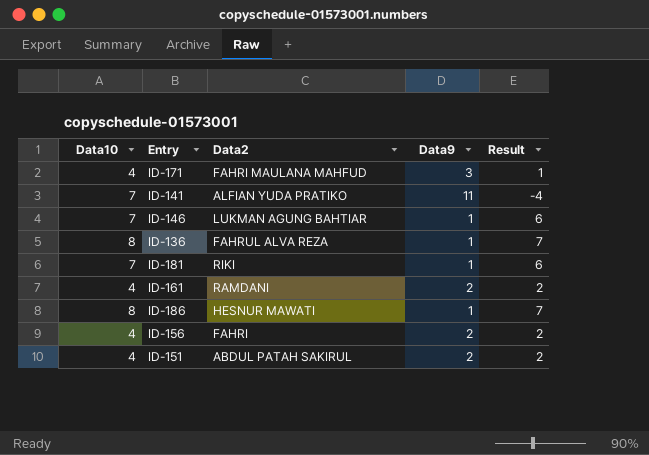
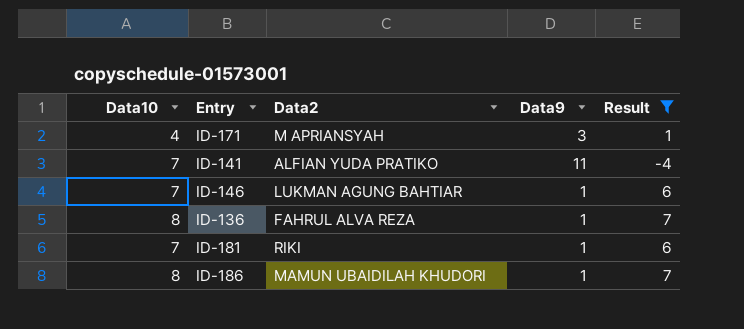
filter: none -> Result != 2
ID-171 | Data2: FAHRI MAULANA MAHFUD -> M APRIANSYAH
ID-186 | Data2: HESNUR MAWATI -> MAMUN UBAIDILAH KHUDORI

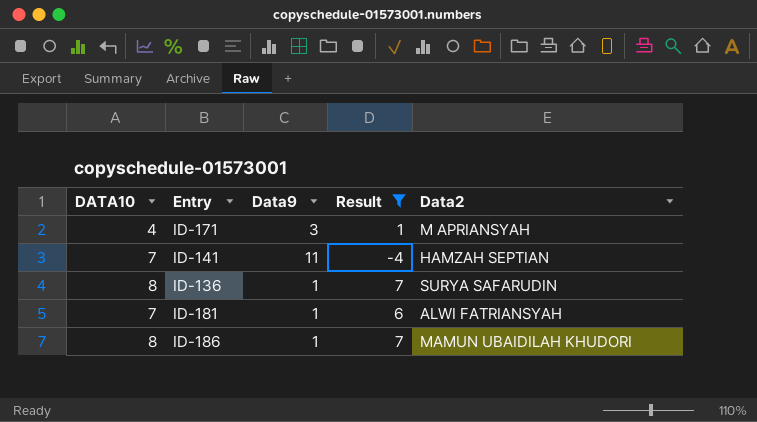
column name: Data10 -> DATA10
column Data2 | position: 3 -> 5
row ID-146: 7 | LUKMAN AGUNG BAHTIAR | 1 | 6 -> none
ID-141 | Data2: ALFIAN YUDA PRATIKO -> HAMZAH SEPTIAN
ID-136 | Data2: FAHRUL ALVA REZA -> SURYA SAFARUDIN
ID-181 | Data2: RIKI -> ALWI FATRIANSYAH

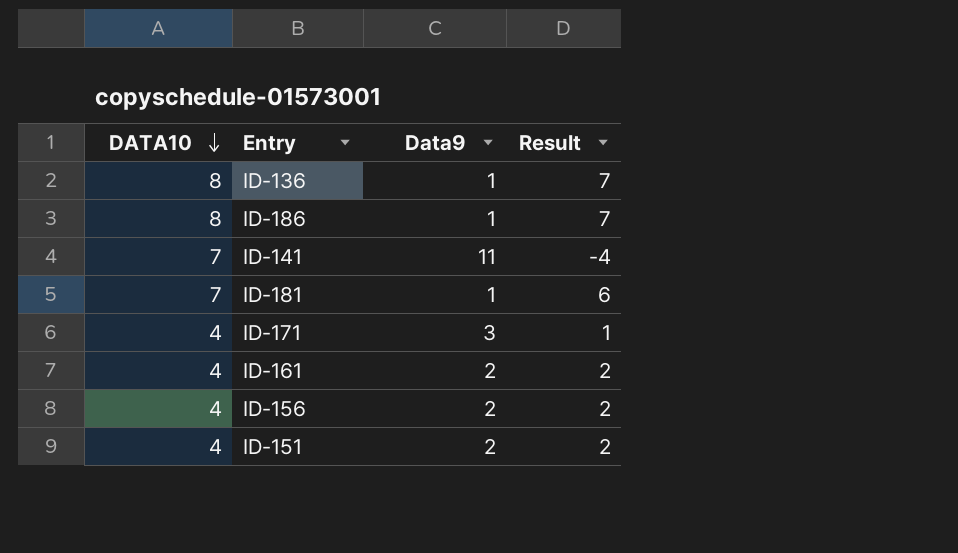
filter: Result != 2 -> none
row order: none -> DATA10 descending
column Data2 | position: 5 -> none

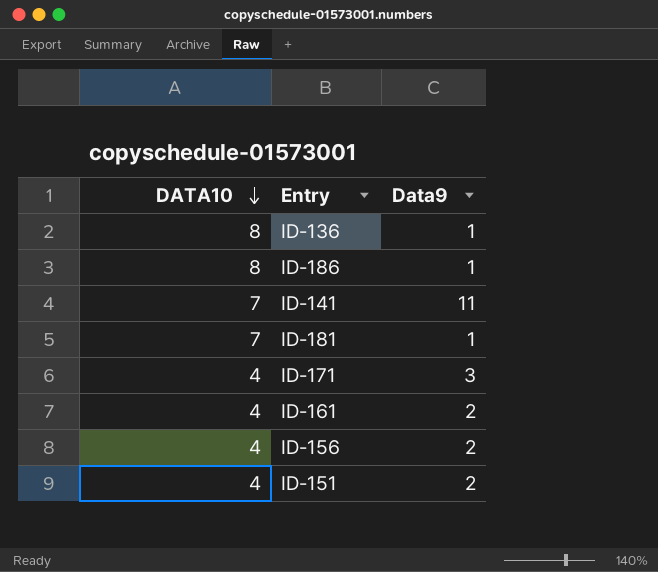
column Result | formula: [DATA10] - [Data9] -> none

